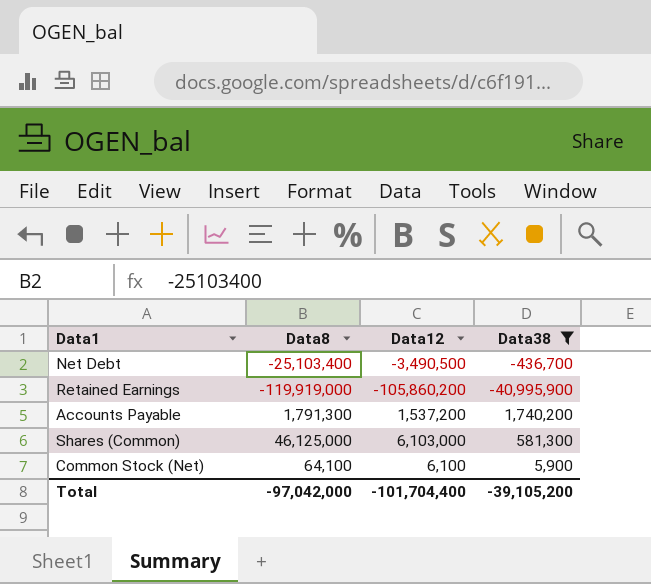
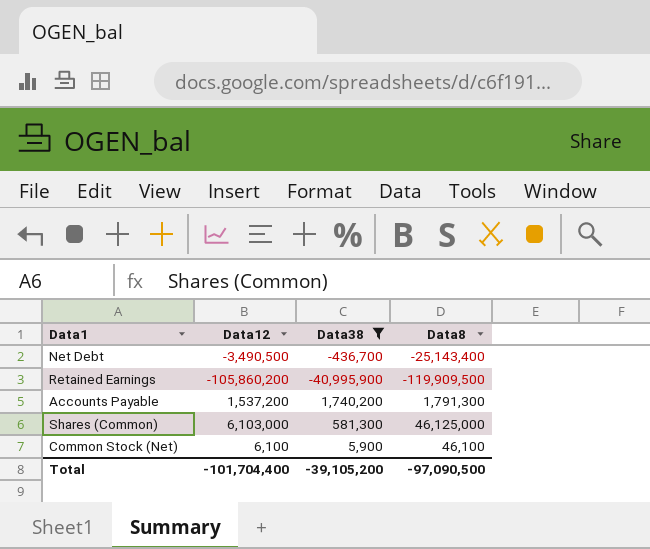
column Data8 | position: 2 -> 4
Net Debt | Data8: -25,103,400 -> -25,143,400
Retained Earnings | Data8: -119,919,000 -> -119,909,500
Common Stock (Net) | Data8: 64,100 -> 46,100
Total | Data8: -97,042,000 -> -97,090,500

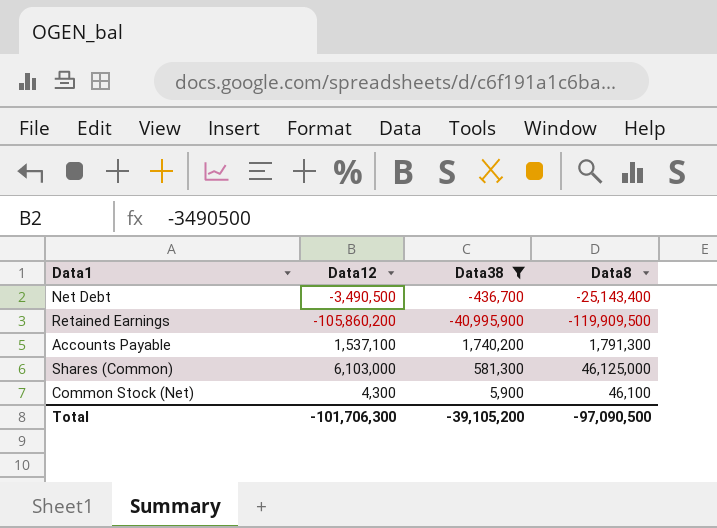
Accounts Payable | Data12: 1,537,200 -> 1,537,100
Common Stock (Net) | Data12: 6,100 -> 4,300
Total | Data12: -101,704,400 -> -101,706,300

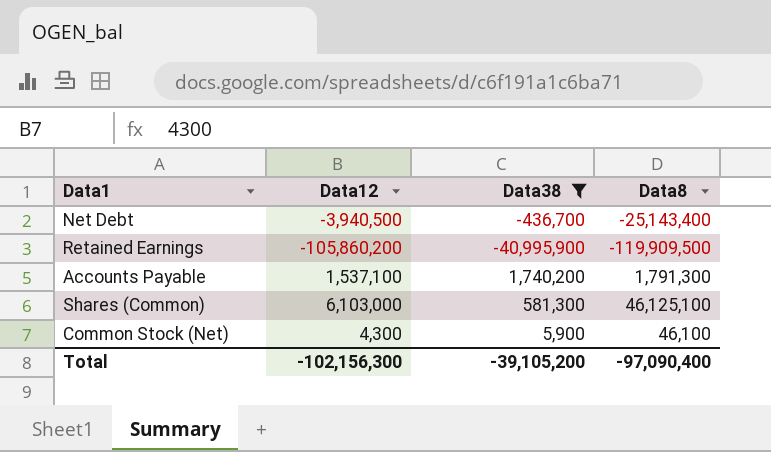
Net Debt | Data12: -3,490,500 -> -3,940,500
Shares (Common) | Data8: 46,125,000 -> 46,125,100
Total | Data12: -101,706,300 -> -102,156,300
Total | Data8: -97,090,500 -> -97,090,400

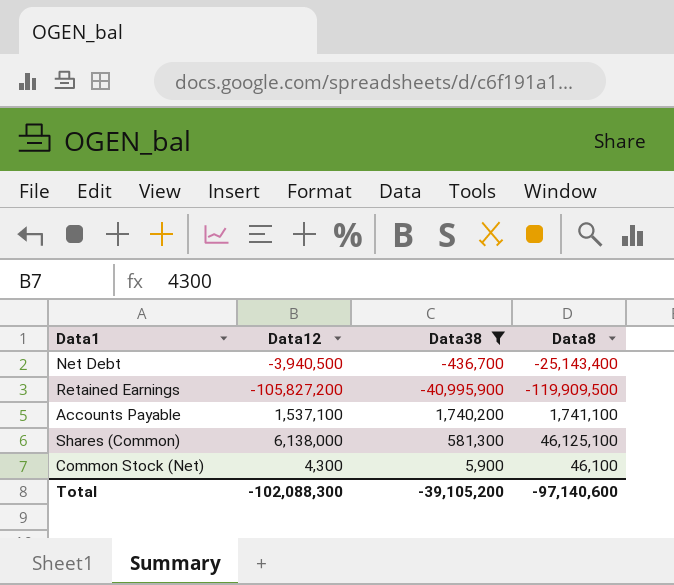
Retained Earnings | Data12: -105,860,200 -> -105,827,200
Accounts Payable | Data8: 1,791,300 -> 1,741,100
Shares (Common) | Data12: 6,103,000 -> 6,138,000
Total | Data12: -102,156,300 -> -102,088,300
Total | Data8: -97,090,400 -> -97,140,600

